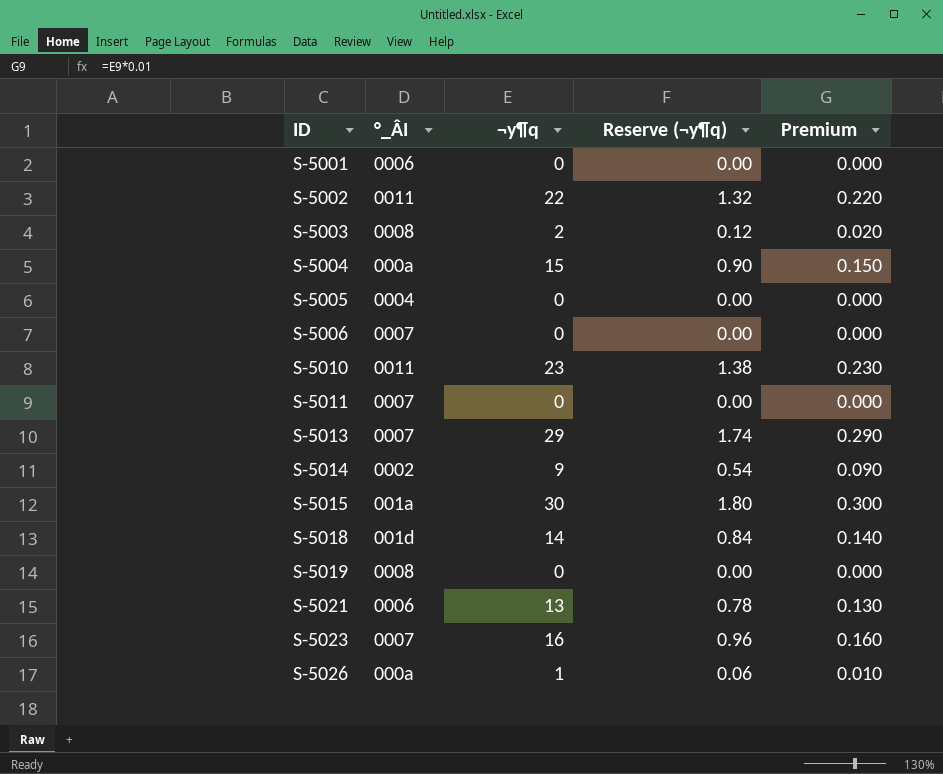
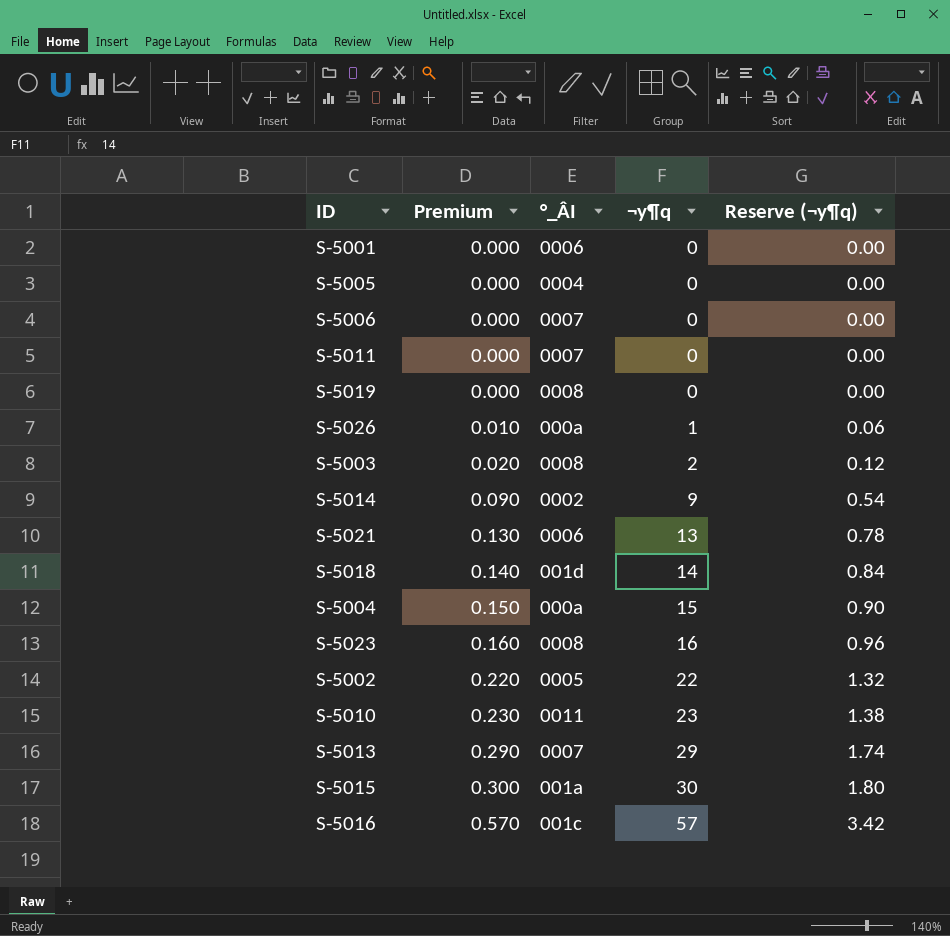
row order: ID ascending -> Premium ascending
column Premium | position: 5 -> 2
S-5023 | °_ÂI: 0007 -> 0008
S-5002 | °_ÂI: 0011 -> 0005
row S-5016: none -> 0.570 | 001c | 57 | 3.42

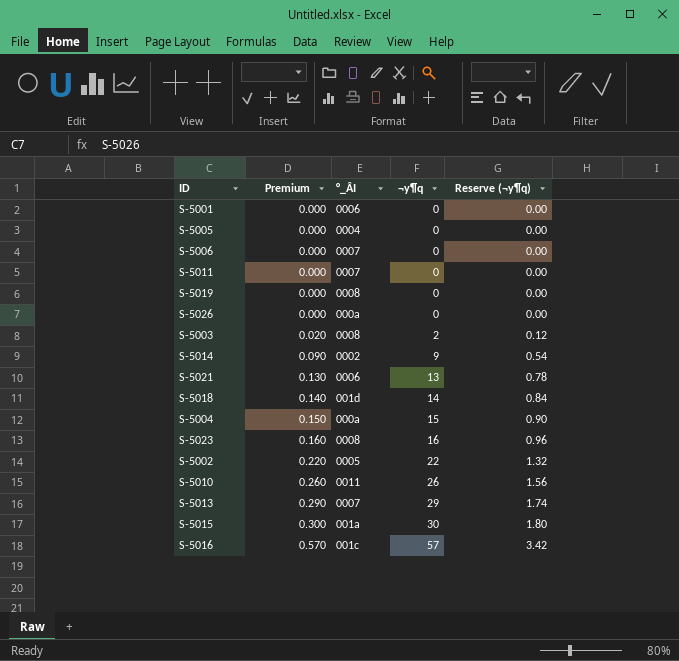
S-5026 | Premium: 0.010 -> 0.000
S-5026 | ¬y¶q: 1 -> 0
S-5026 | Reserve (¬y¶q): 0.06 -> 0.00
S-5010 | Premium: 0.230 -> 0.260
S-5010 | ¬y¶q: 23 -> 26
S-5010 | Reserve (¬y¶q): 1.38 -> 1.56

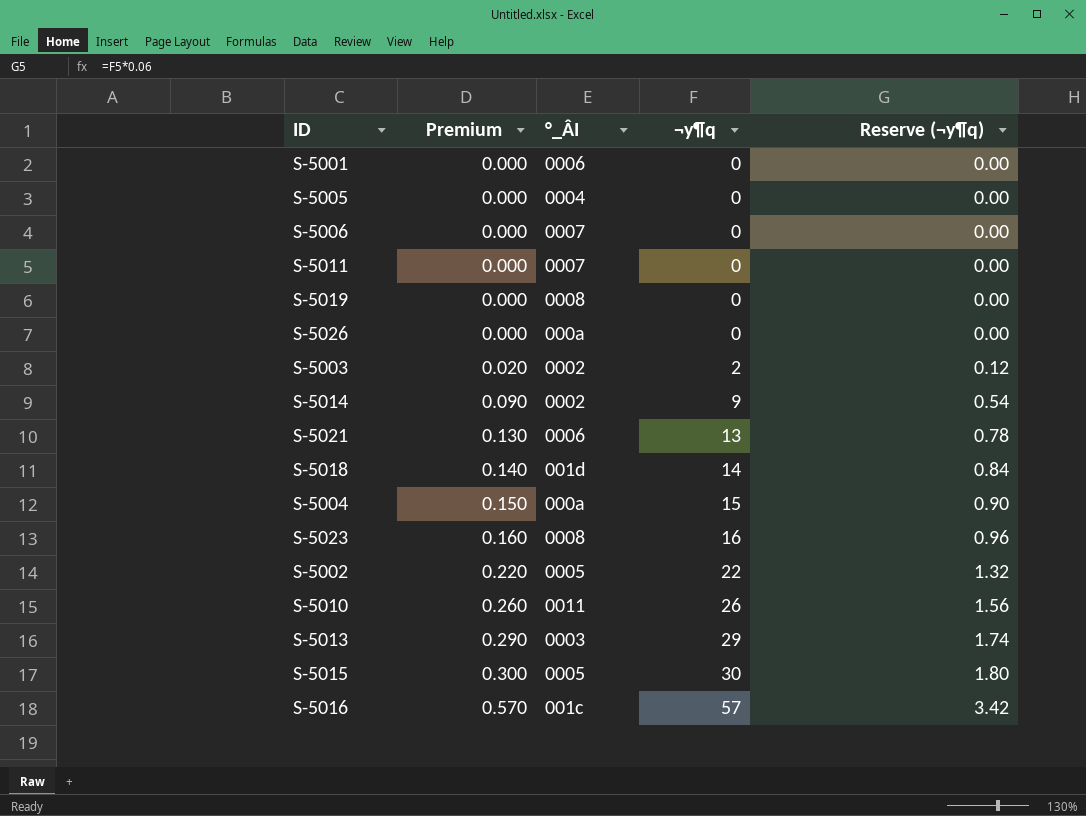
S-5003 | °_ÂI: 0008 -> 0002
S-5013 | °_ÂI: 0007 -> 0003
S-5015 | °_ÂI: 001a -> 0005

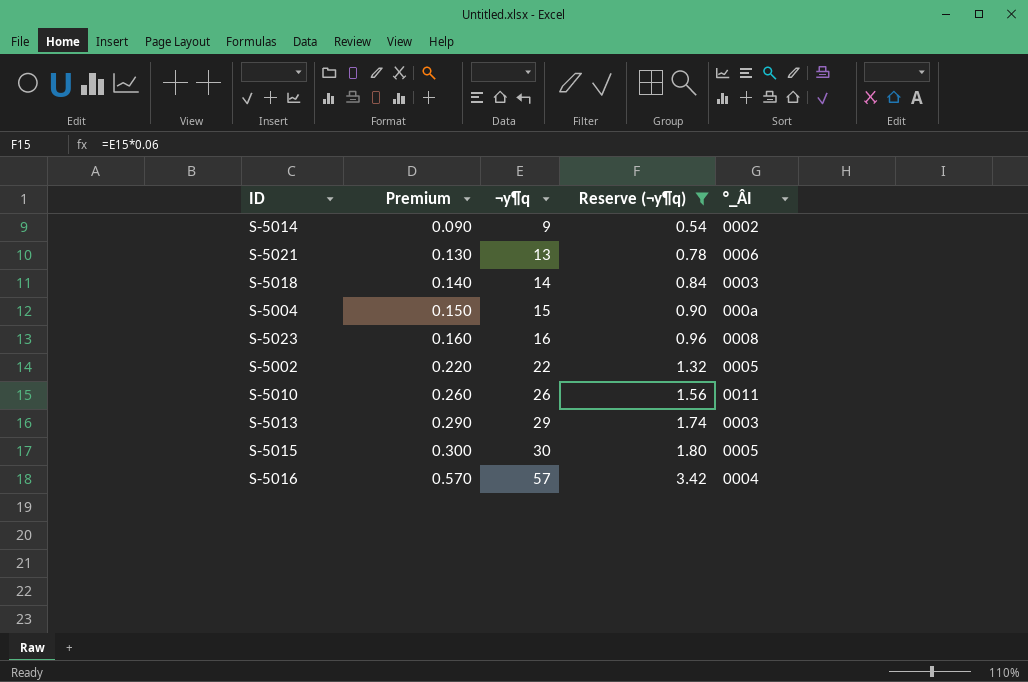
filter: none -> Reserve (¬y¶q) >= 0.54
column °_ÂI | position: 3 -> 5
S-5018 | °_ÂI: 001d -> 0003
S-5016 | °_ÂI: 001c -> 0004

